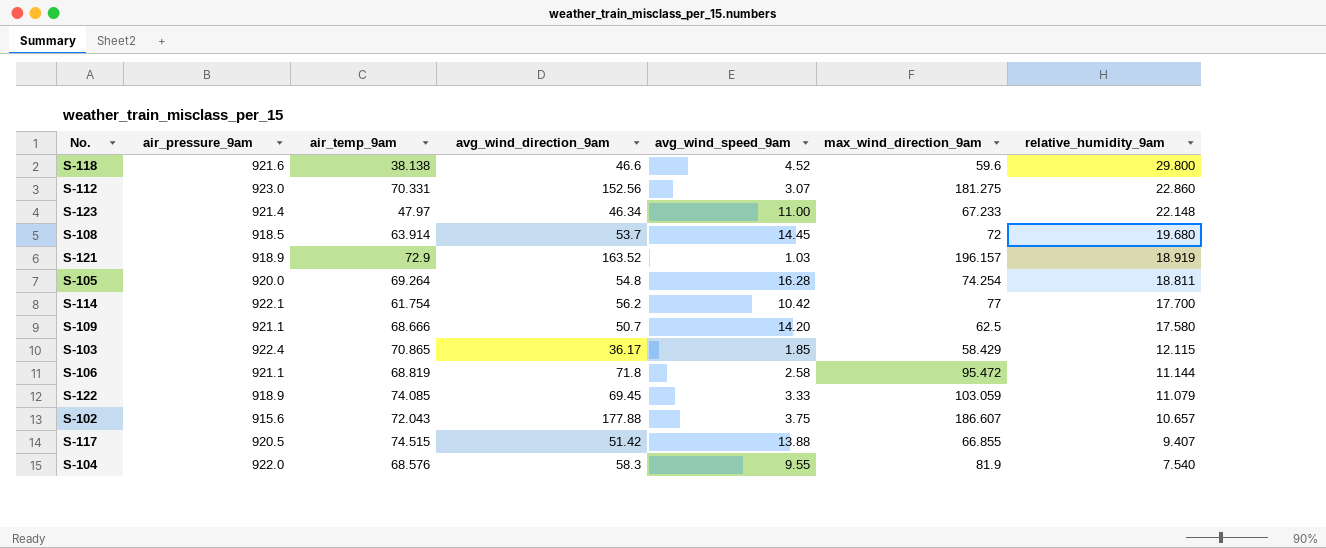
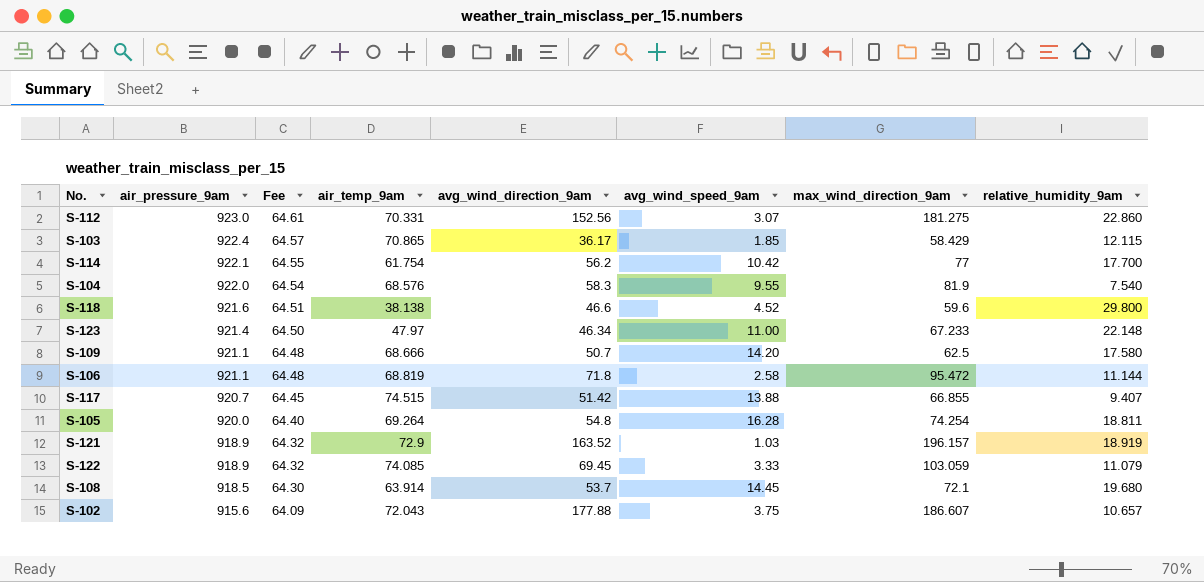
row order: relative_humidity_9am descending -> air_pressure_9am descending
column Fee | formula: none -> [air_pressure_9am] * 0.07
S-117 | air_pressure_9am: 920.5 -> 920.7
S-108 | max_wind_direction_9am: 72 -> 72.1

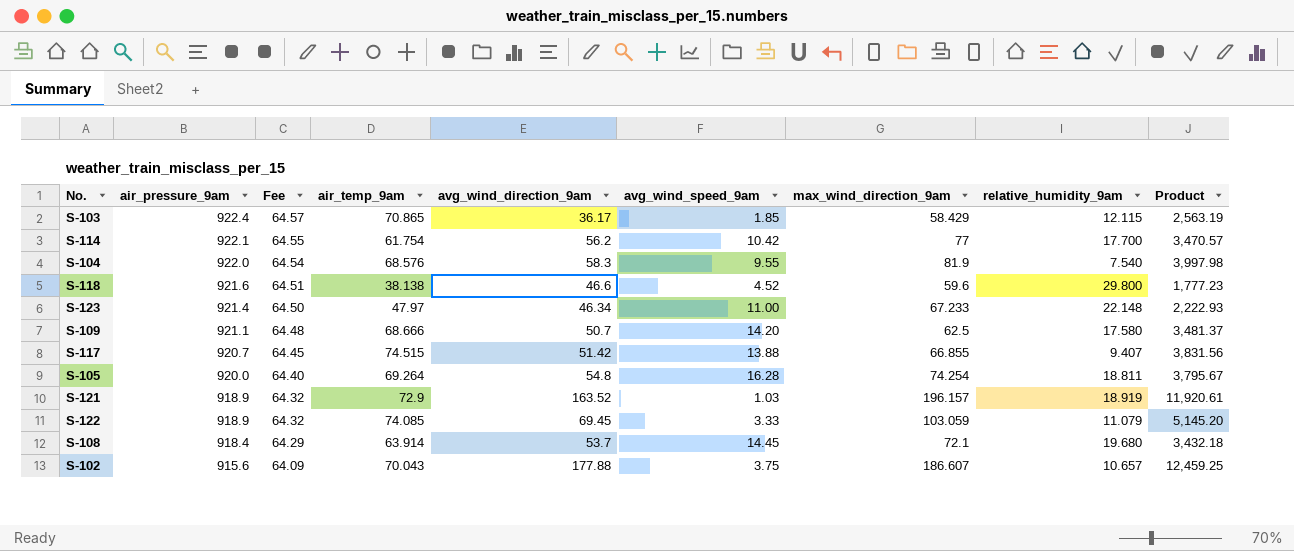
column Product | formula: none -> [air_temp_9am] * [avg_wind_direction_9am]
row S-112: 923.0 | 64.61 | 70.331 | 152.56 | 3.07 | 181.275 | 22.860 -> none
row S-106: 921.1 | 64.48 | 68.819 | 71.8 | 2.58 | 95.472 | 11.144 -> none
S-108 | air_pressure_9am: 918.5 -> 918.4
S-108 | Fee: 64.30 -> 64.29
S-102 | air_temp_9am: 72.043 -> 70.043

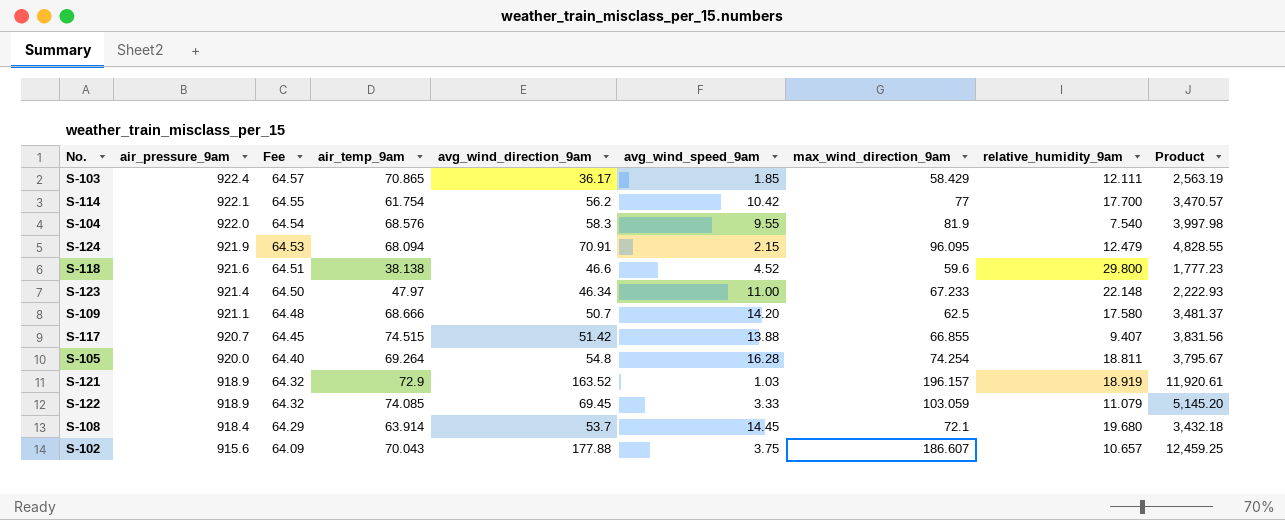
S-103 | relative_humidity_9am: 12.115 -> 12.111
row S-124: none -> 921.9 | 64.53 | 68.094 | 70.91 | 2.15 | 96.095 | 12.479 | 4,828.55

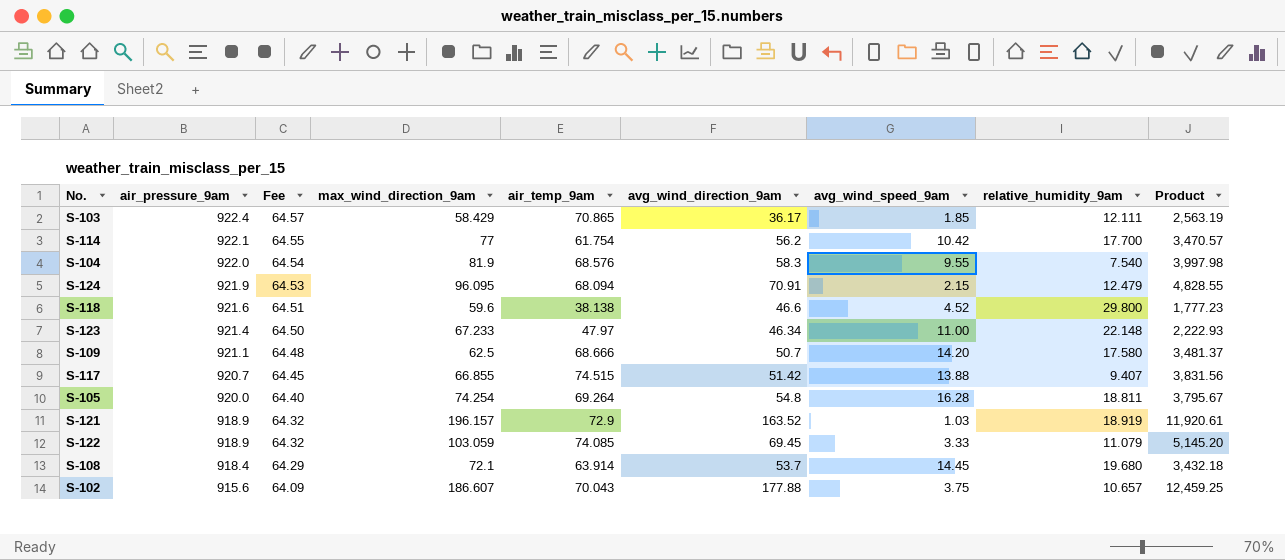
column max_wind_direction_9am | position: 7 -> 4

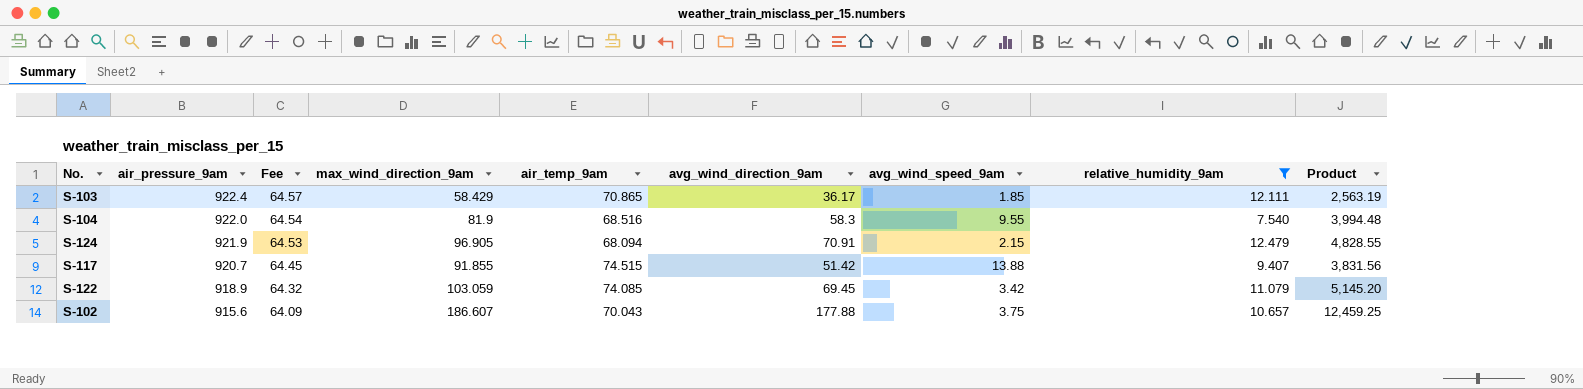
filter: none -> relative_humidity_9am <= 12.479
S-104 | air_temp_9am: 68.576 -> 68.516
S-104 | Product: 3,997.98 -> 3,994.48
S-124 | max_wind_direction_9am: 96.095 -> 96.905
S-117 | max_wind_direction_9am: 66.855 -> 91.855
S-122 | avg_wind_speed_9am: 3.33 -> 3.42

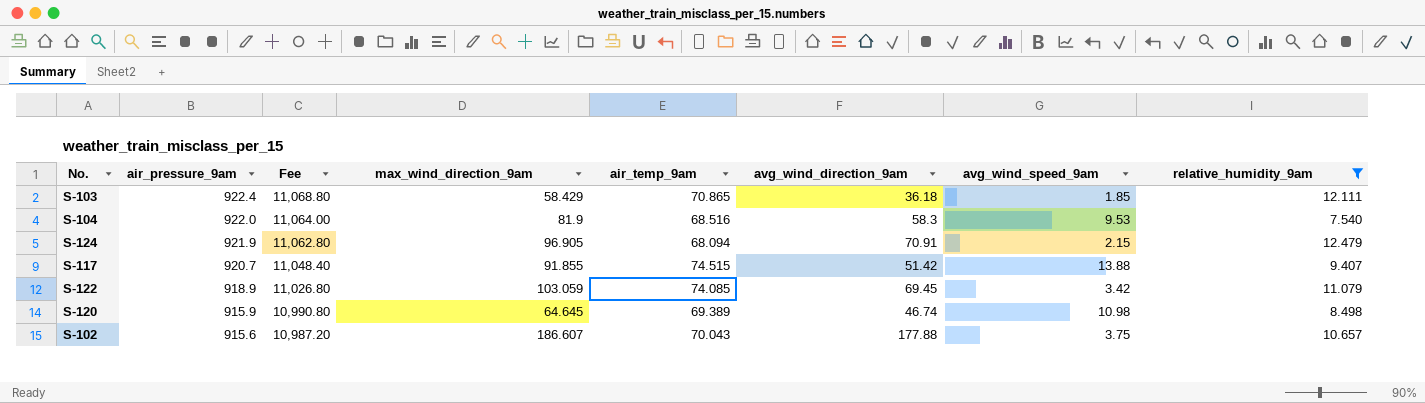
column Product | formula: [air_temp_9am] * [avg_wind_direction_9am] -> none
column Fee | formula: [air_pressure_9am] * 0.07 -> [air_pressure_9am] * 12
S-103 | avg_wind_direction_9am: 36.17 -> 36.18
S-104 | avg_wind_speed_9am: 9.55 -> 9.53
row S-120: none -> 915.9 | 10,990.80 | 64.645 | 69.389 | 46.74 | 10.98 | 8.498

